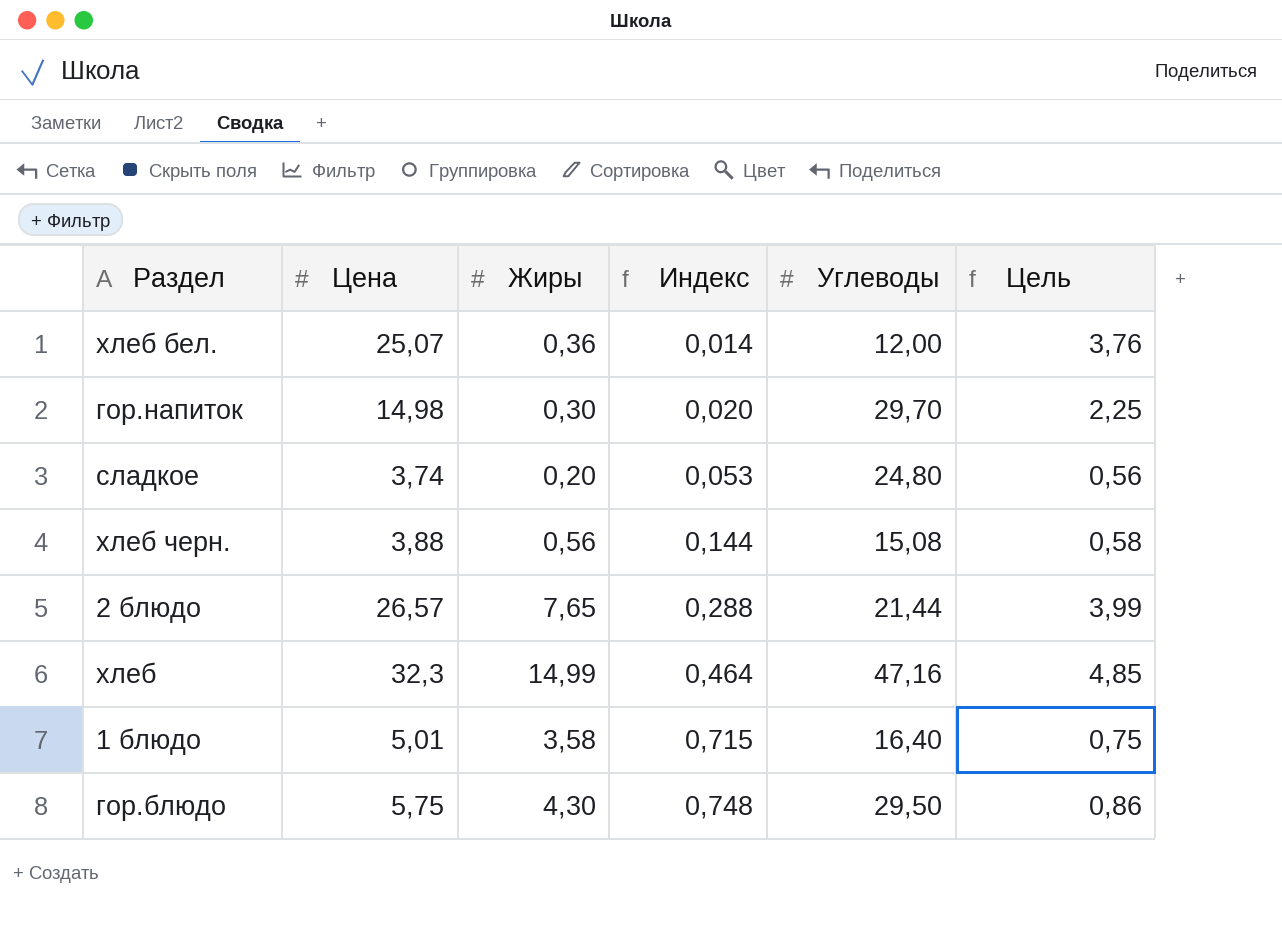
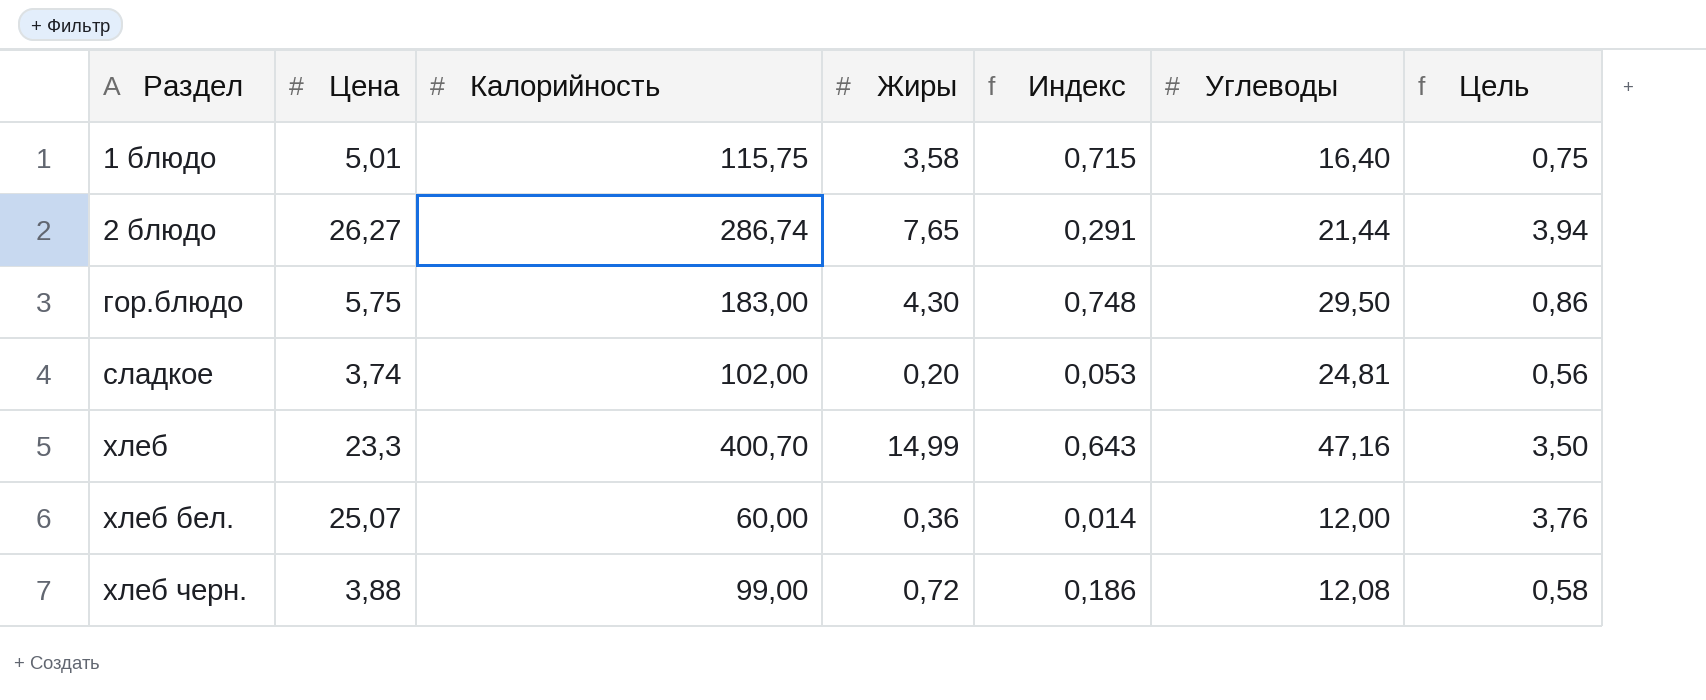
row order: Индекс ascending -> Раздел ascending
column Калорийность | position: none -> 3
row гор.напиток: 14,98 | 0,30 | 0,020 | 29,70 | 2,25 -> none
2 блюдо | Цена: 26,57 -> 26,27
2 блюдо | Индекс: 0,288 -> 0,291
2 блюдо | Цель: 3,99 -> 3,94
сладкое | Углеводы: 24,80 -> 24,81
хлеб | Цена: 32,3 -> 23,3
хлеб | Индекс: 0,464 -> 0,643
хлеб | Цель: 4,85 -> 3,50
хлеб черн. | Жиры: 0,56 -> 0,72
хлеб черн. | Индекс: 0,144 -> 0,186
хлеб черн. | Углеводы: 15,08 -> 12,08

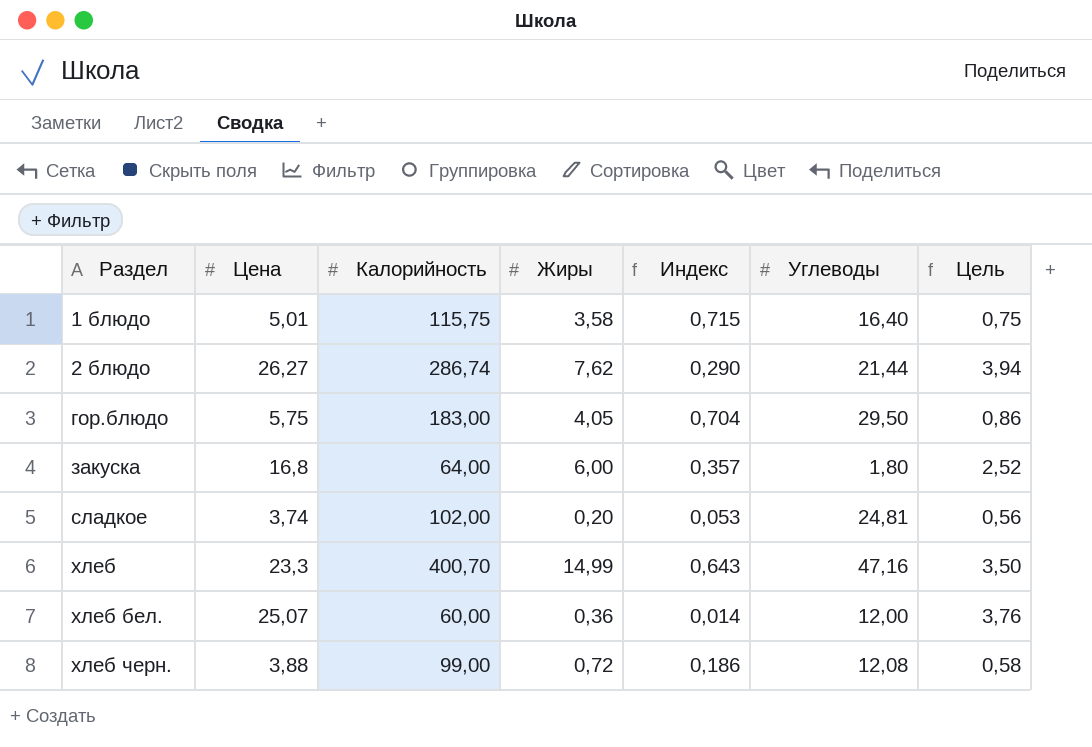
2 блюдо | Жиры: 7,65 -> 7,62
2 блюдо | Индекс: 0,291 -> 0,290
гор.блюдо | Жиры: 4,30 -> 4,05
гор.блюдо | Индекс: 0,748 -> 0,704
row закуска: none -> 16,8 | 64,00 | 6,00 | 0,357 | 1,80 | 2,52

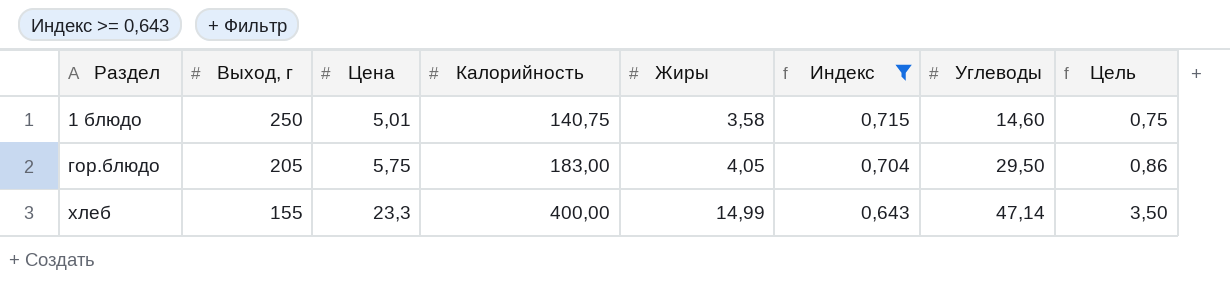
filter: none -> Индекс >= 0,643
column Выход, г | position: none -> 2
1 блюдо | Калорийность: 115,75 -> 140,75
1 блюдо | Углеводы: 16,40 -> 14,60
хлеб | Калорийность: 400,70 -> 400,00
хлеб | Углеводы: 47,16 -> 47,14

